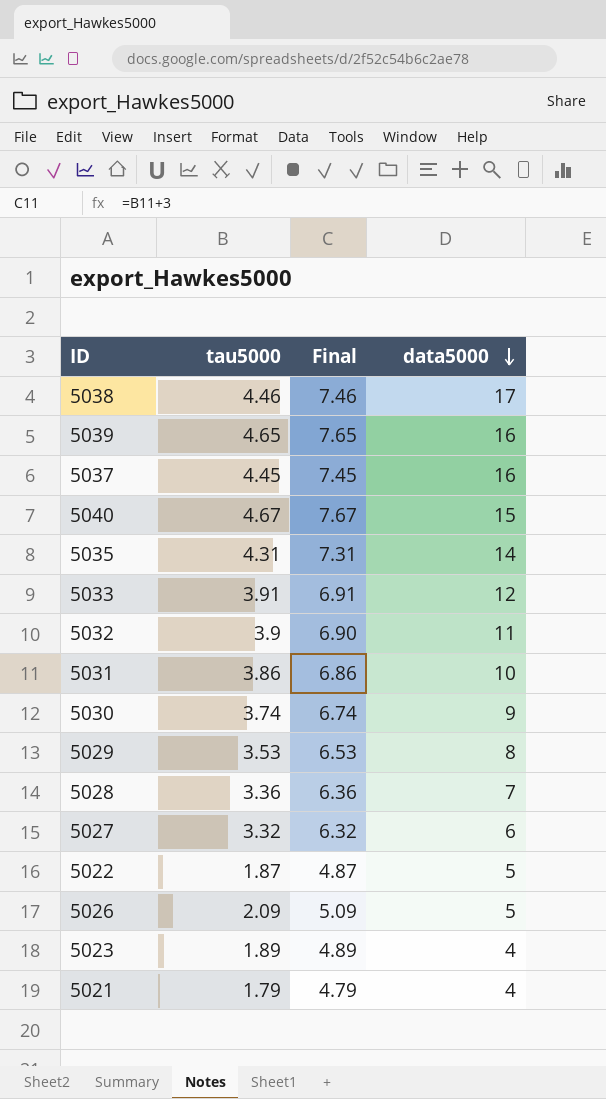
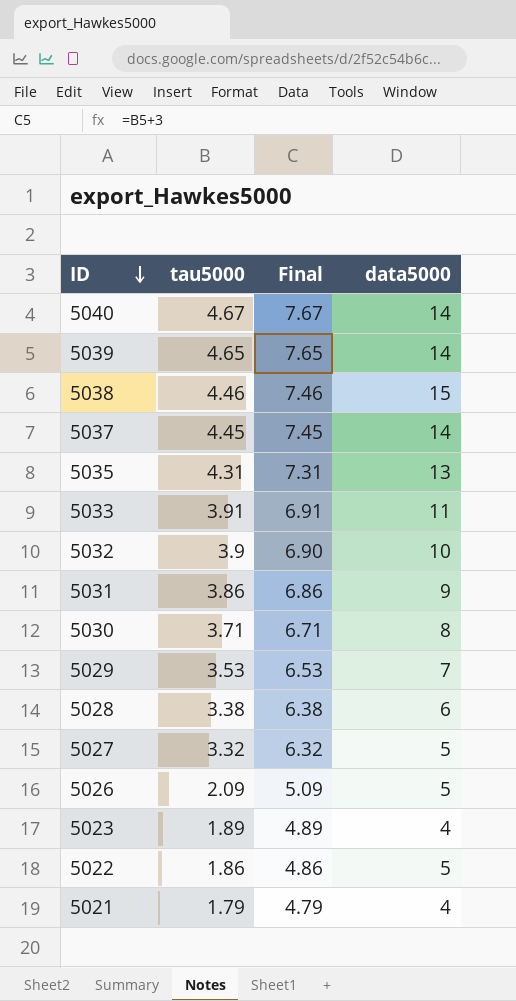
row order: data5000 descending -> ID descending
5040 | data5000: 15 -> 14
5039 | data5000: 16 -> 14
5038 | data5000: 17 -> 15
5037 | data5000: 16 -> 14
5035 | data5000: 14 -> 13
5033 | data5000: 12 -> 11
5032 | data5000: 11 -> 10
5031 | data5000: 10 -> 9
5030 | tau5000: 3.74 -> 3.71
5030 | Final: 6.74 -> 6.71
5030 | data5000: 9 -> 8
5029 | data5000: 8 -> 7
5028 | tau5000: 3.36 -> 3.38
5028 | Final: 6.36 -> 6.38
5028 | data5000: 7 -> 6
5027 | data5000: 6 -> 5
5022 | tau5000: 1.87 -> 1.86
5022 | Final: 4.87 -> 4.86

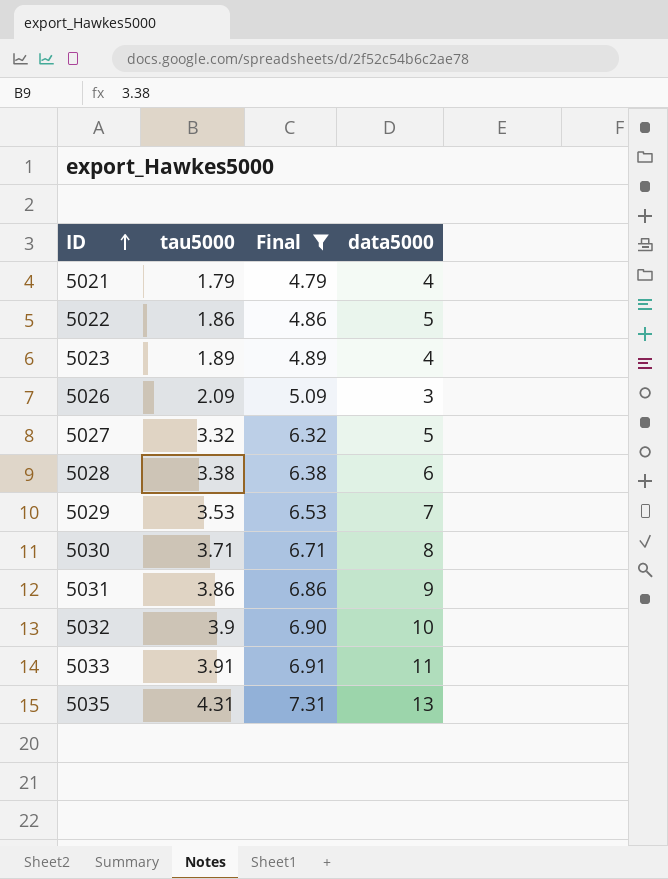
filter: none -> Final <= 7.31
row order: ID descending -> ID ascending
5026 | data5000: 5 -> 3

